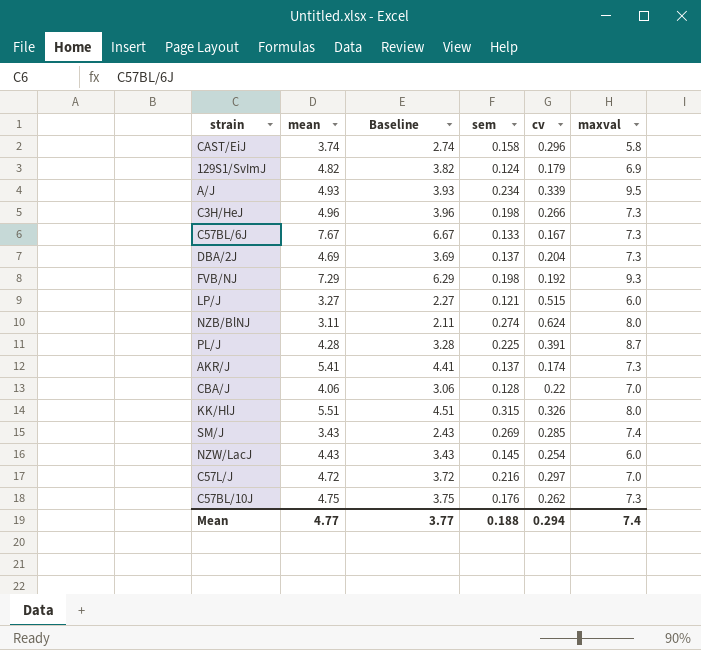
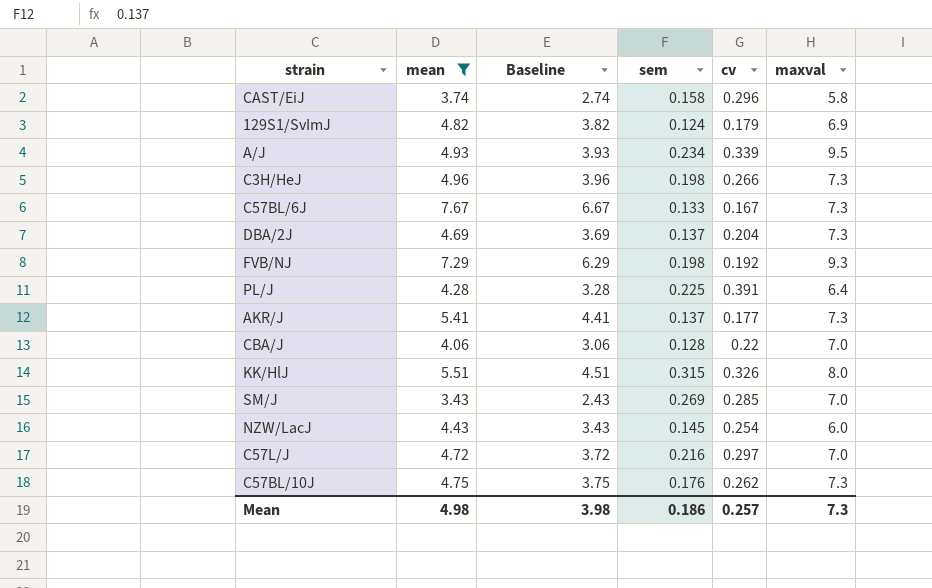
filter: none -> mean >= 3.43
PL/J | maxval: 8.7 -> 6.4
AKR/J | cv: 0.174 -> 0.177
SM/J | maxval: 7.4 -> 7.0
Mean | mean: 4.77 -> 4.98
Mean | Baseline: 3.77 -> 3.98
Mean | sem: 0.188 -> 0.186
Mean | cv: 0.294 -> 0.257
Mean | maxval: 7.4 -> 7.3

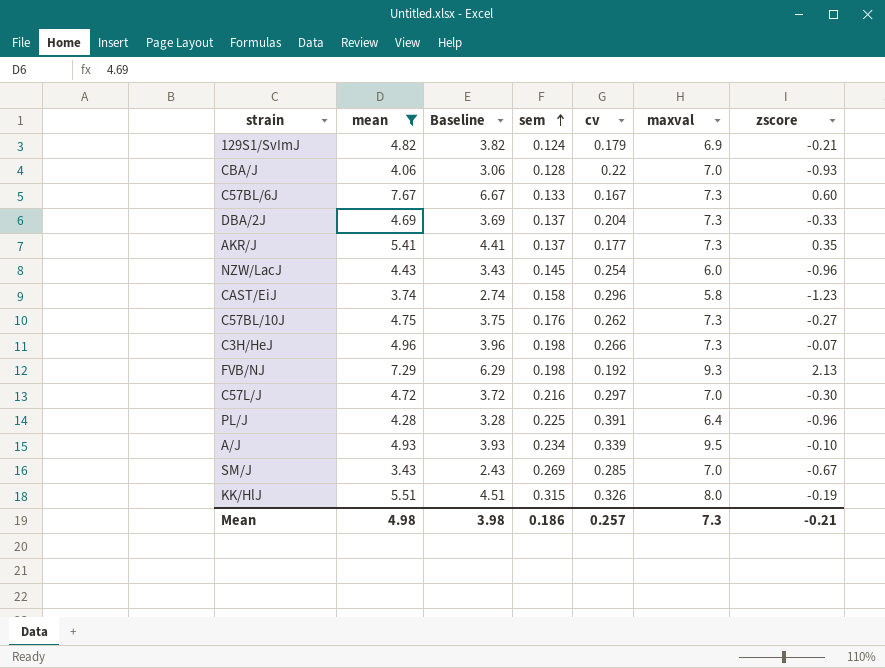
row order: none -> sem ascending
column zscore | position: none -> 7

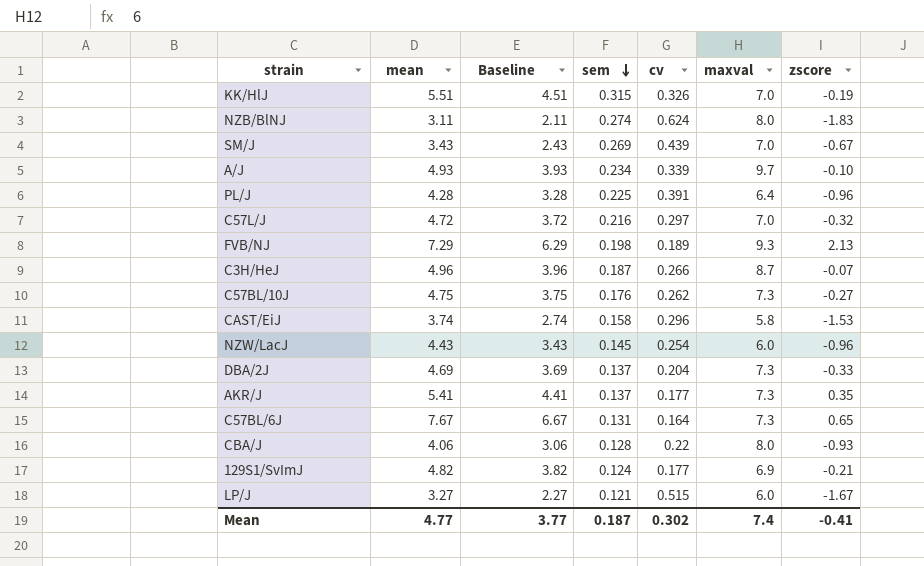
filter: mean >= 3.43 -> none
row order: sem ascending -> sem descending
KK/HlJ | maxval: 8.0 -> 7.0
SM/J | cv: 0.285 -> 0.439
A/J | maxval: 9.5 -> 9.7
C57L/J | zscore: -0.30 -> -0.32
FVB/NJ | cv: 0.192 -> 0.189
C3H/HeJ | sem: 0.198 -> 0.187
C3H/HeJ | maxval: 7.3 -> 8.7
CAST/EiJ | zscore: -1.23 -> -1.53
C57BL/6J | sem: 0.133 -> 0.131
C57BL/6J | cv: 0.167 -> 0.164
C57BL/6J | zscore: 0.60 -> 0.65
CBA/J | maxval: 7.0 -> 8.0
129S1/SvImJ | cv: 0.179 -> 0.177
Mean | mean: 4.98 -> 4.77
Mean | Baseline: 3.98 -> 3.77
Mean | sem: 0.186 -> 0.187
Mean | cv: 0.257 -> 0.302
Mean | maxval: 7.3 -> 7.4
Mean | zscore: -0.21 -> -0.41

